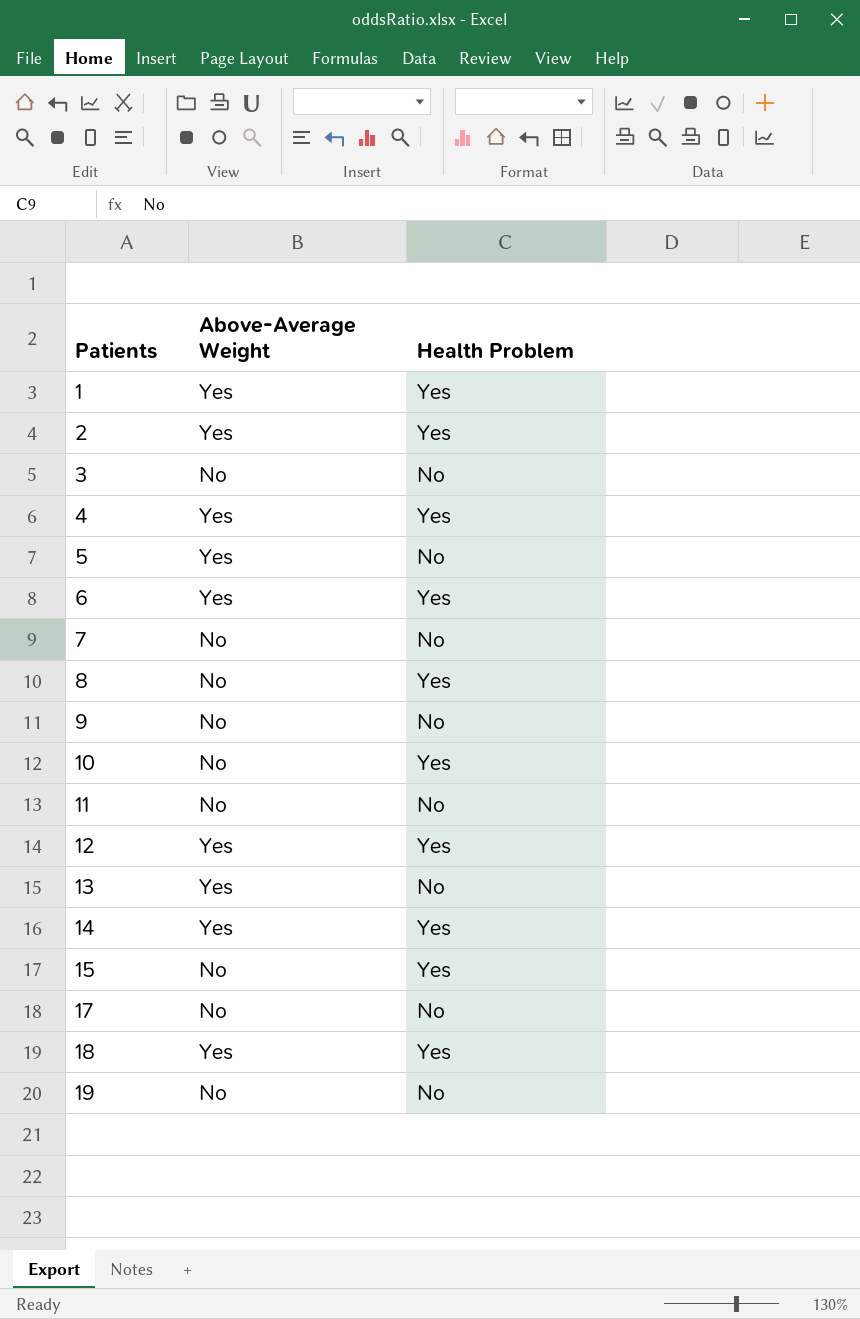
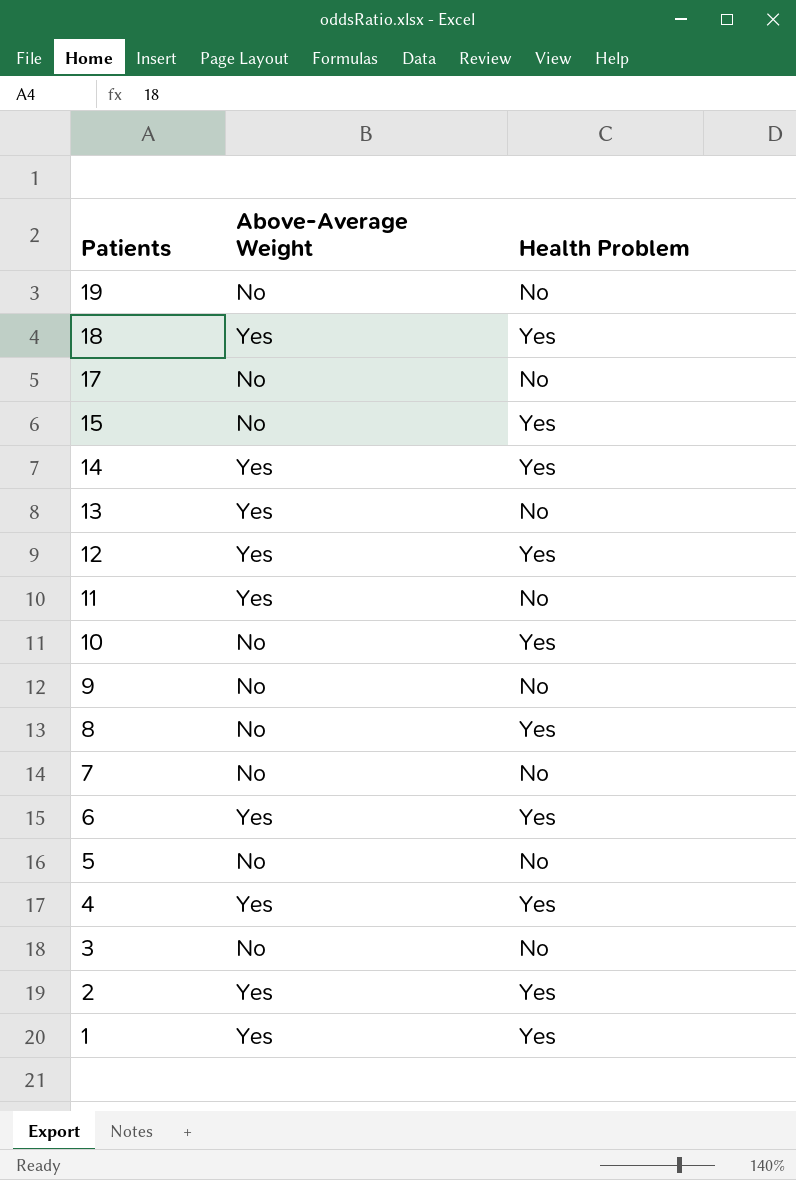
row order: Patients ascending -> Patients descending
11 | Above-Average Weight: No -> Yes
5 | Above-Average Weight: Yes -> No

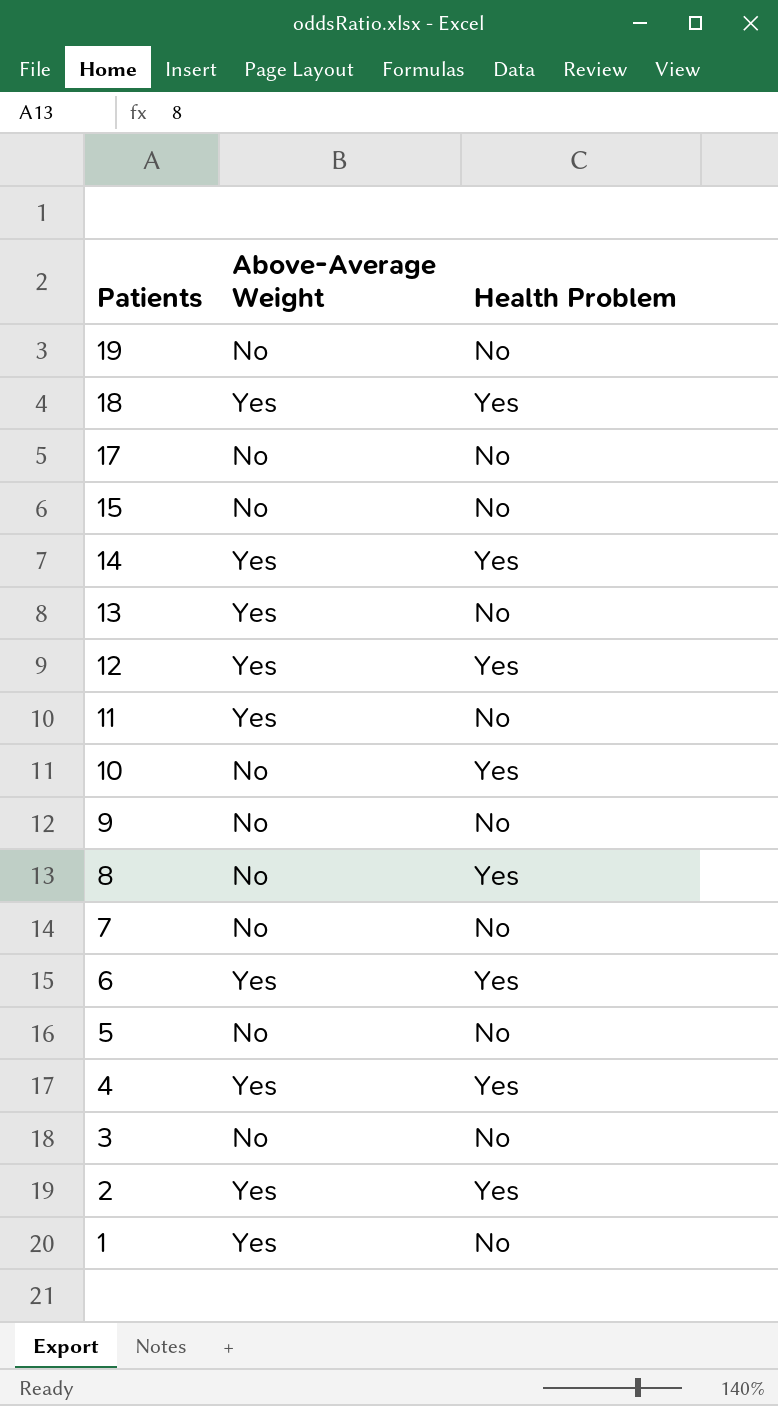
15 | Health Problem: Yes -> No
1 | Health Problem: Yes -> No

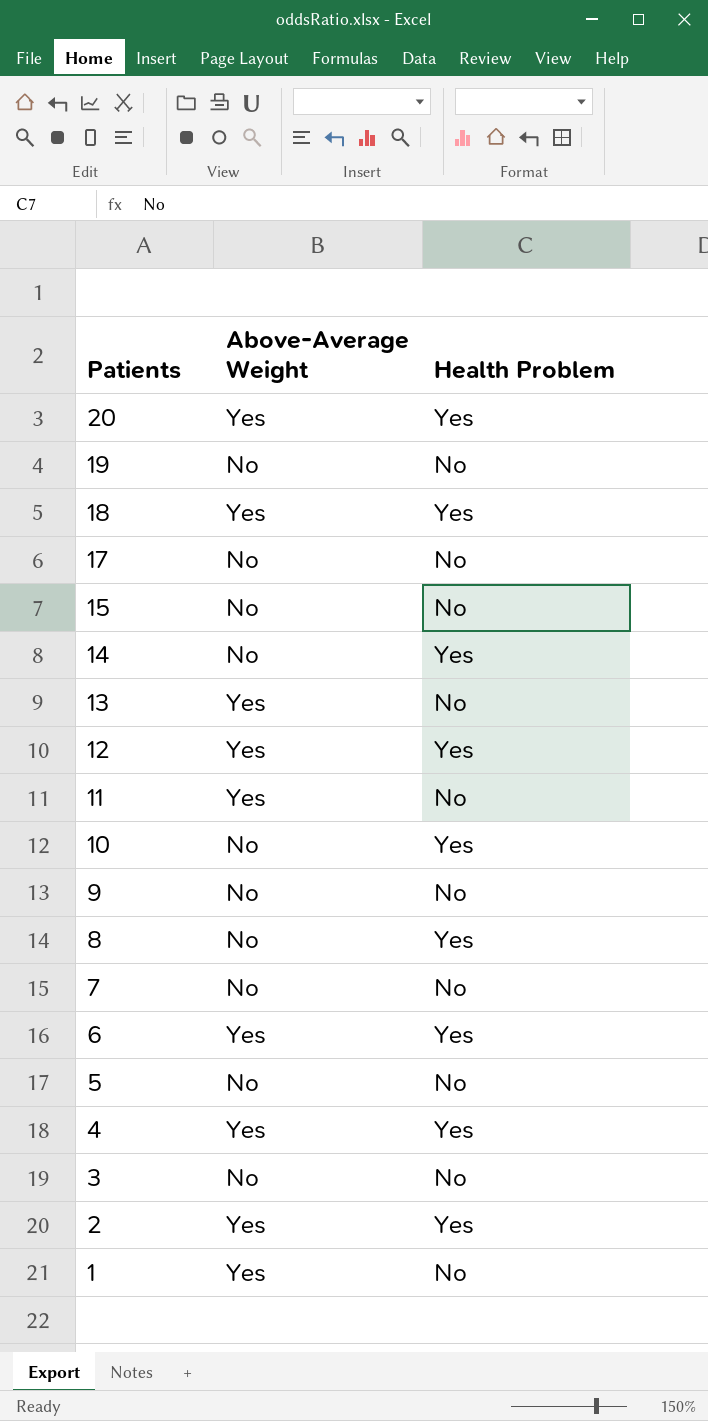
row 20: none -> Yes | Yes
14 | Above-Average Weight: Yes -> No

